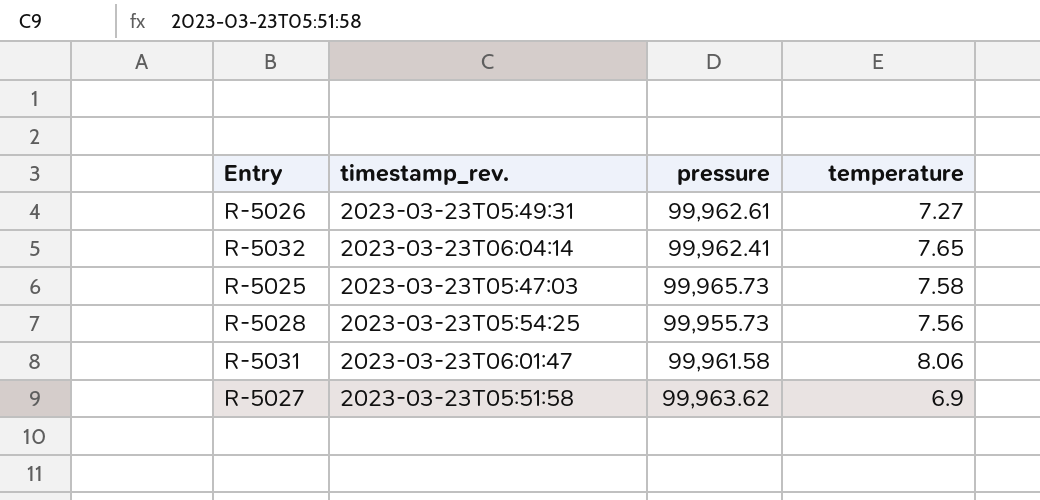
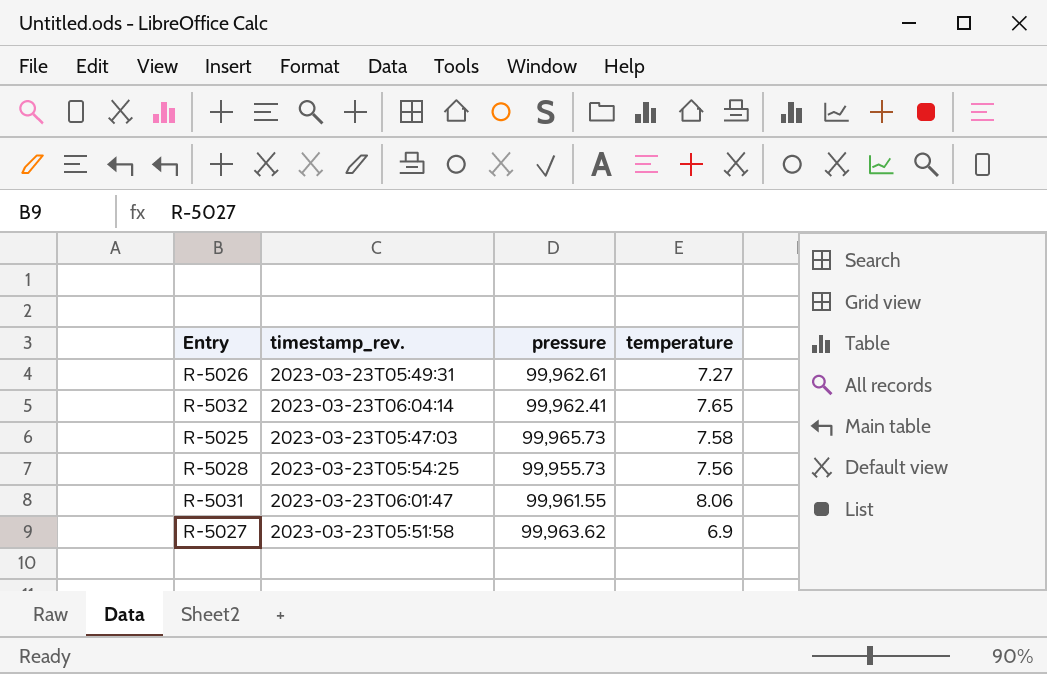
R-5031 | pressure: 99,961.58 -> 99,961.55

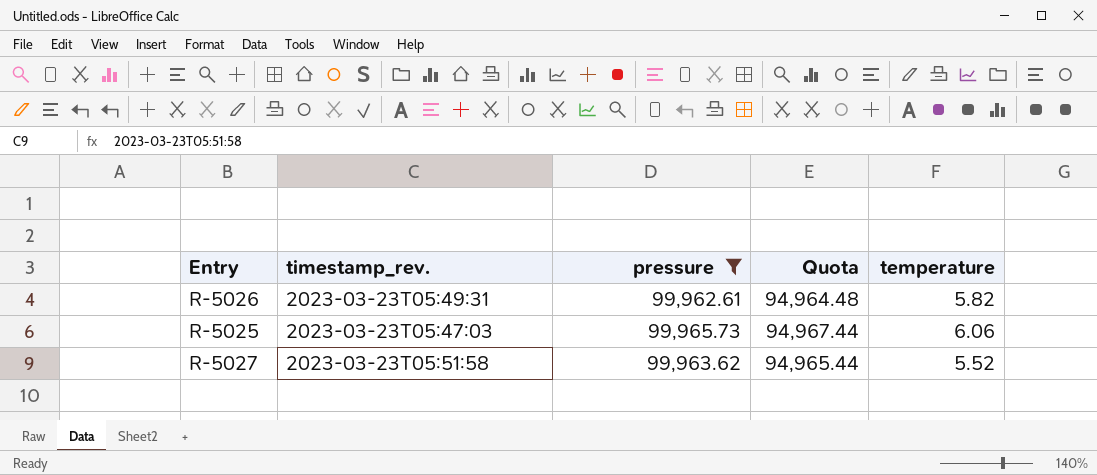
filter: none -> pressure >= 99,962.61
column Quota | formula: none -> [pressure] * 0.95
R-5026 | temperature: 7.27 -> 5.82
R-5025 | temperature: 7.58 -> 6.06
R-5027 | temperature: 6.9 -> 5.52

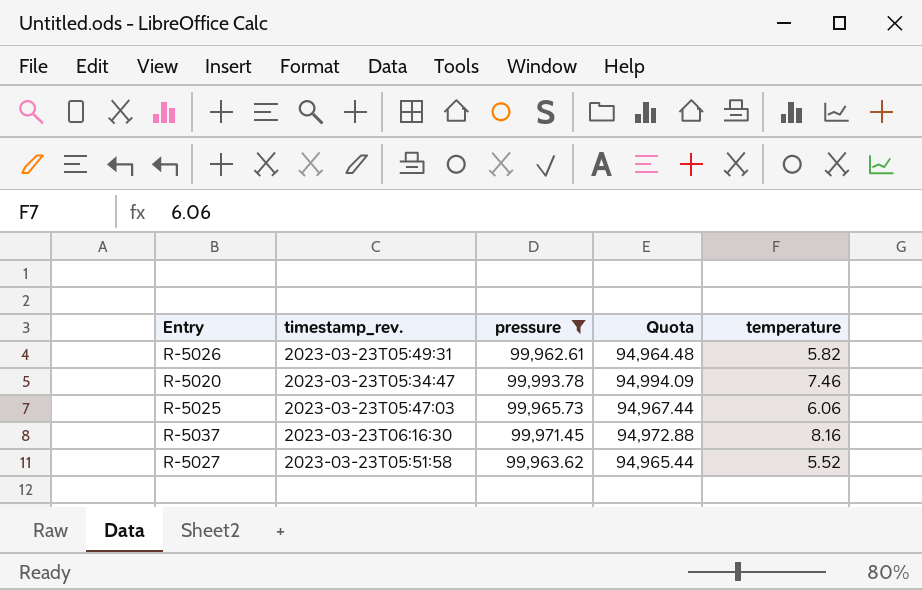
row R-5020: none -> 2023-03-23T05:34:47 | 99,993.78 | 94,994.09 | 7.46
row R-5037: none -> 2023-03-23T06:16:30 | 99,971.45 | 94,972.88 | 8.16

